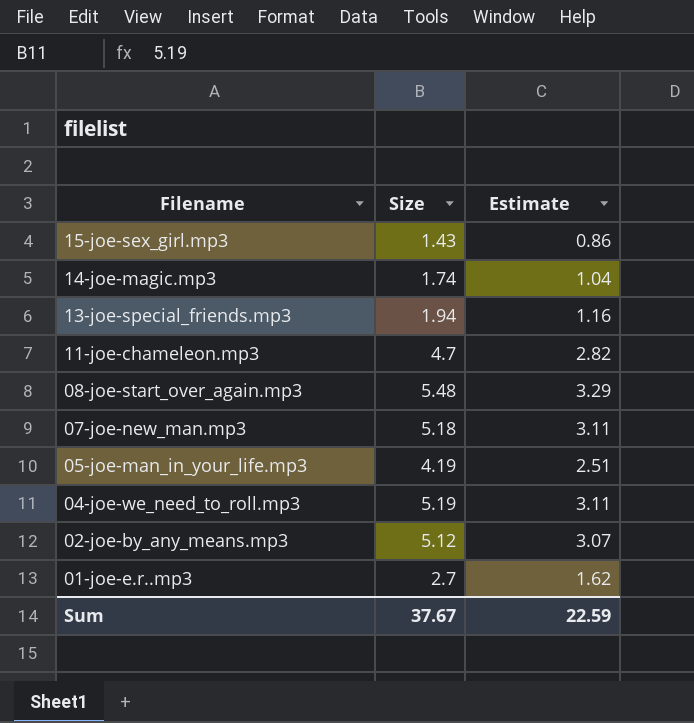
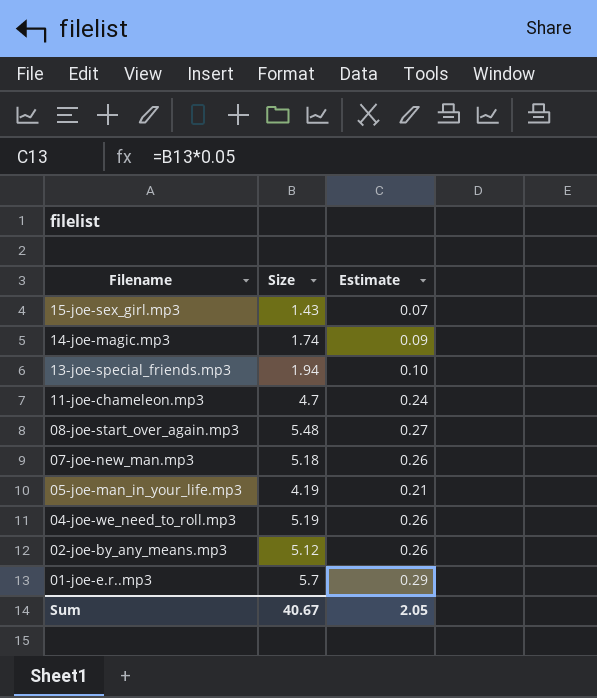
column Estimate | formula: [Size] * 0.6 -> [Size] * 0.05
01-joe-e.r..mp3 | Size: 2.7 -> 5.7
Sum | Size: 37.67 -> 40.67
Sum | Estimate: 22.59 -> 2.05

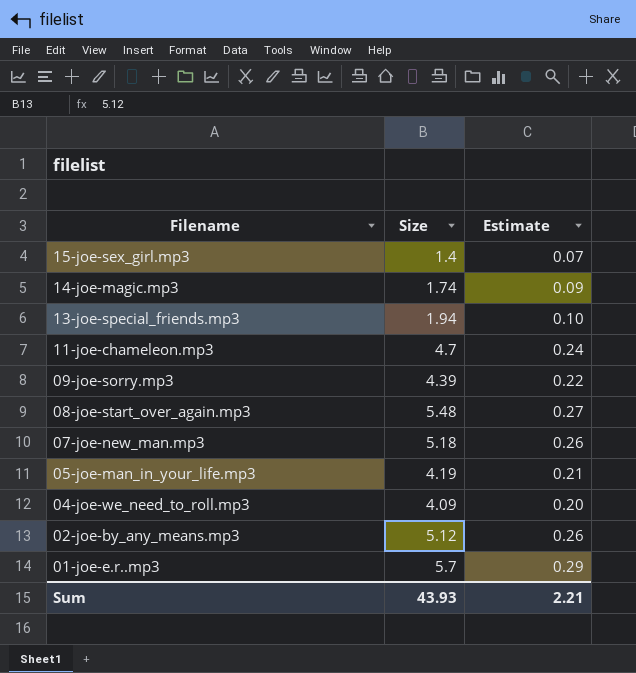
15-joe-sex_girl.mp3 | Size: 1.43 -> 1.4
row 09-joe-sorry.mp3: none -> 4.39 | 0.22
04-joe-we_need_to_roll.mp3 | Size: 5.19 -> 4.09
04-joe-we_need_to_roll.mp3 | Estimate: 0.26 -> 0.20
Sum | Size: 40.67 -> 43.93
Sum | Estimate: 2.05 -> 2.21

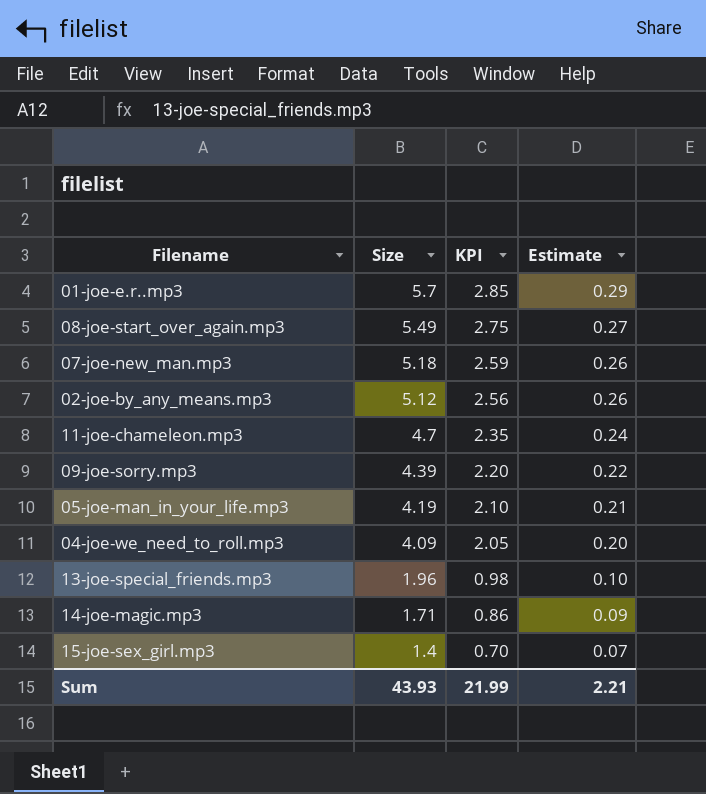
row order: Filename descending -> Size descending
column KPI | formula: none -> [Size] * 0.5
08-joe-start_over_again.mp3 | Size: 5.48 -> 5.49
13-joe-special_friends.mp3 | Size: 1.94 -> 1.96
14-joe-magic.mp3 | Size: 1.74 -> 1.71

